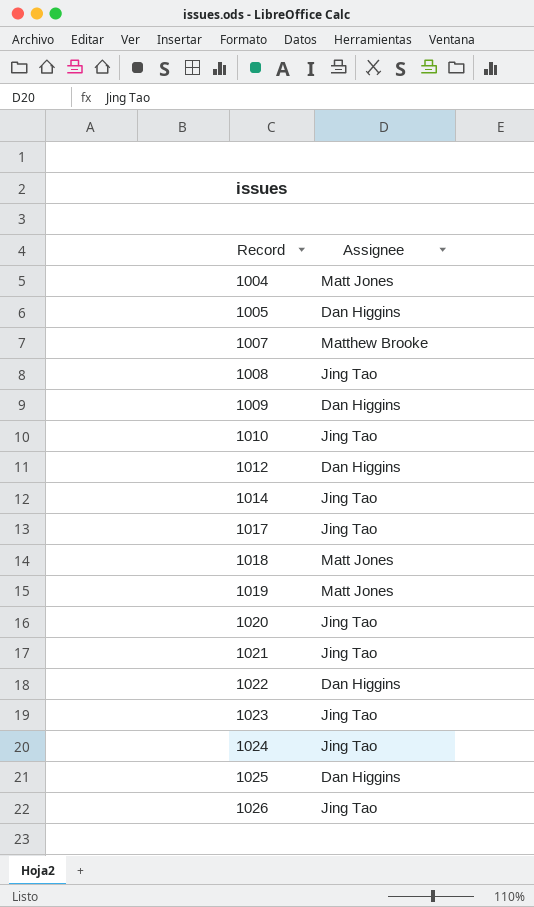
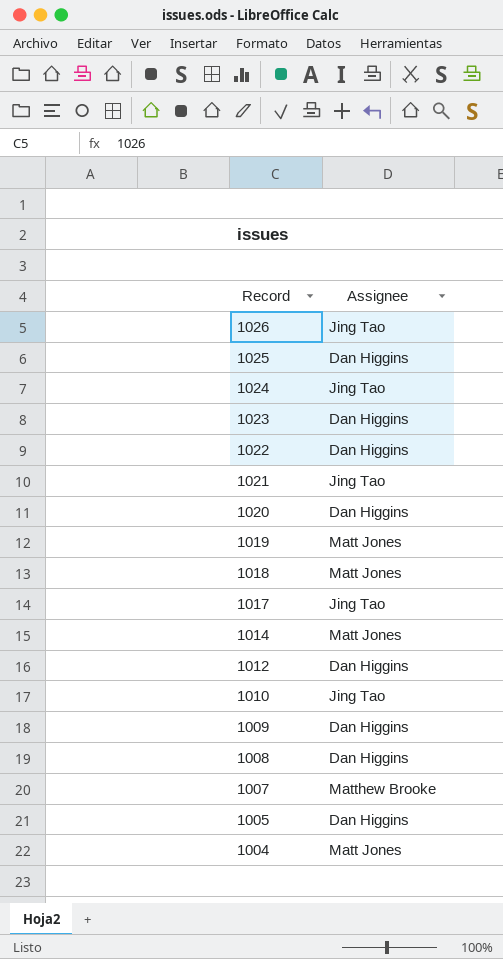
row order: Record ascending -> Record descending
1023 | Assignee: Jing Tao -> Dan Higgins
1020 | Assignee: Jing Tao -> Dan Higgins
1014 | Assignee: Jing Tao -> Matt Jones
1008 | Assignee: Jing Tao -> Dan Higgins

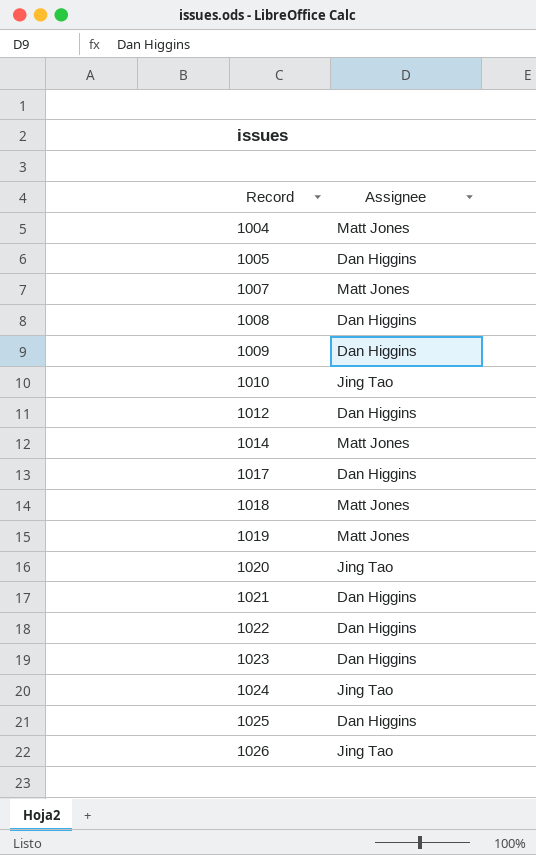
row order: Record descending -> Record ascending
1007 | Assignee: Matthew Brooke -> Matt Jones
1017 | Assignee: Jing Tao -> Dan Higgins
1020 | Assignee: Dan Higgins -> Jing Tao
1021 | Assignee: Jing Tao -> Dan Higgins

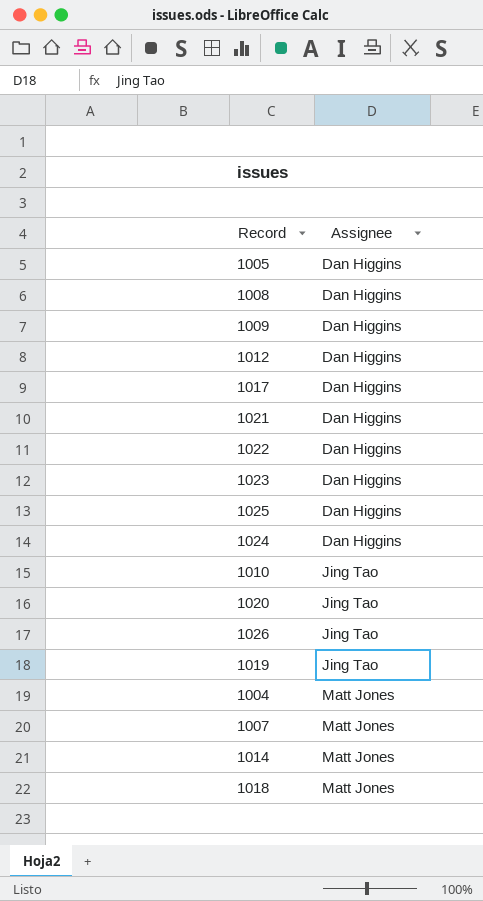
row order: Record ascending -> Assignee ascending
1024 | Assignee: Jing Tao -> Dan Higgins
1019 | Assignee: Matt Jones -> Jing Tao

